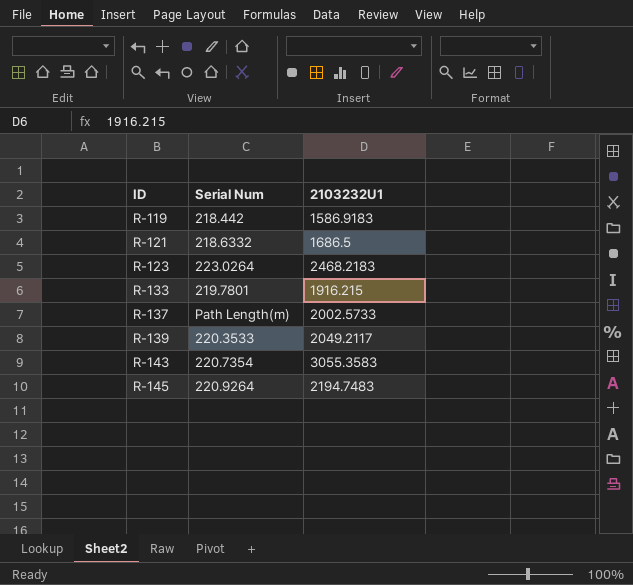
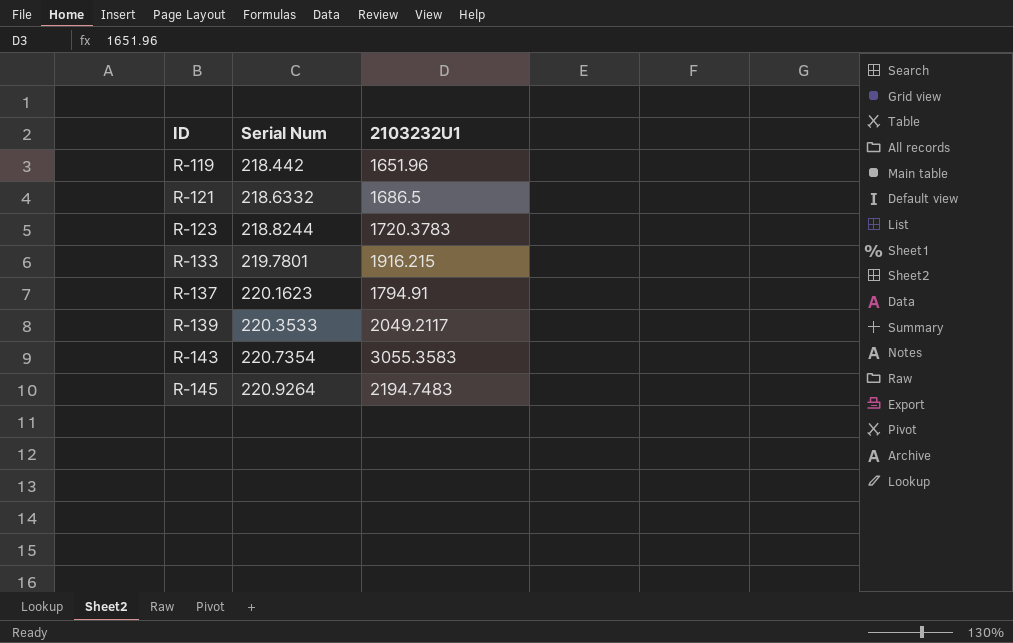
R-119 | 2103232U1: 1586.9183 -> 1651.96
R-123 | Serial Num: 223.0264 -> 218.8244
R-123 | 2103232U1: 2468.2183 -> 1720.3783
R-137 | Serial Num: Path Length(m) -> 220.1623
R-137 | 2103232U1: 2002.5733 -> 1794.91

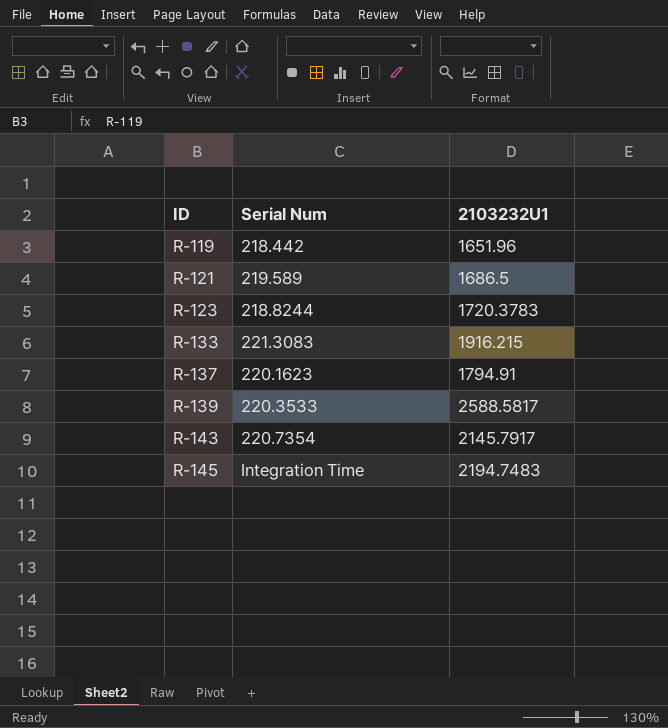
R-121 | Serial Num: 218.6332 -> 219.589
R-133 | Serial Num: 219.7801 -> 221.3083
R-139 | 2103232U1: 2049.2117 -> 2588.5817
R-143 | 2103232U1: 3055.3583 -> 2145.7917
R-145 | Serial Num: 220.9264 -> Integration Time

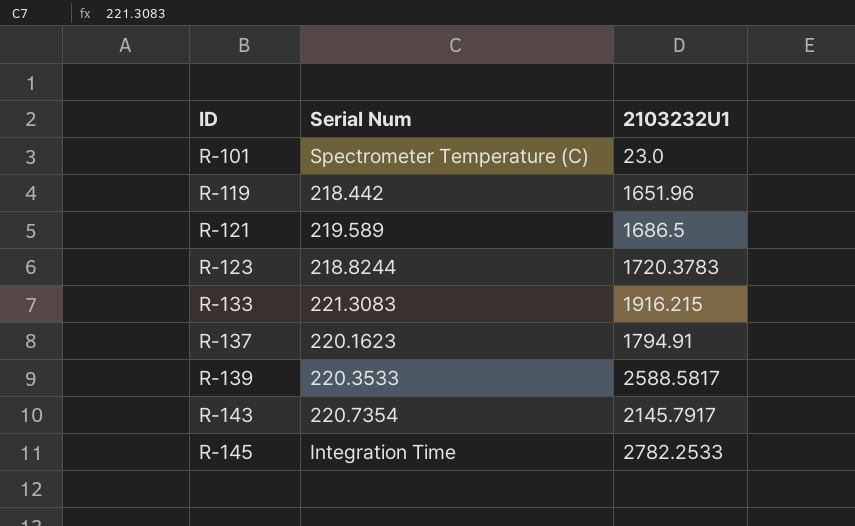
row R-101: none -> Spectrometer Temperature (C) | 23.0
R-145 | 2103232U1: 2194.7483 -> 2782.2533

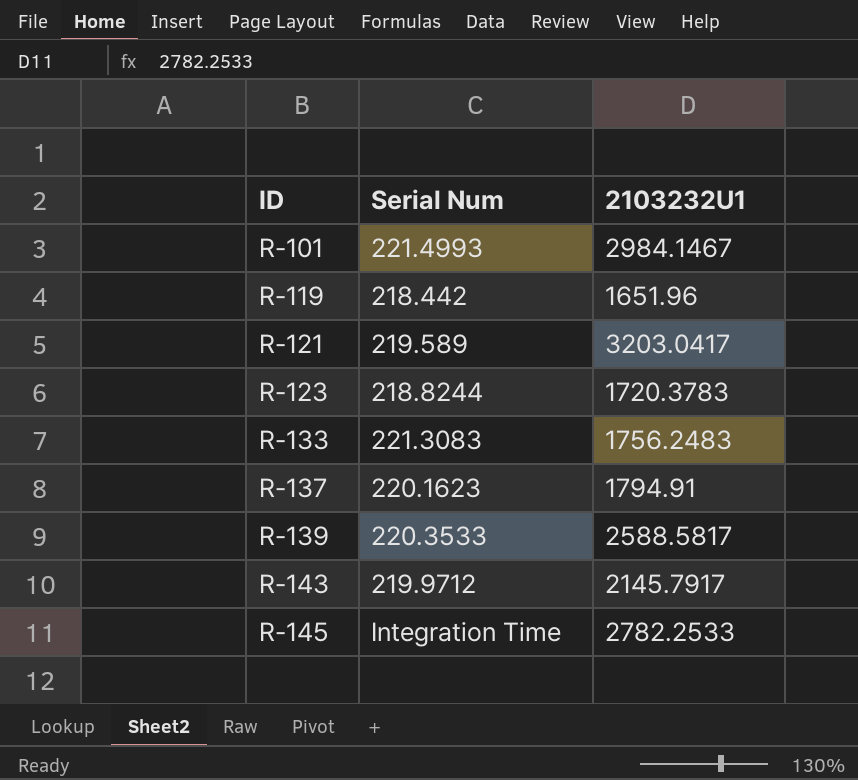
R-101 | Serial Num: Spectrometer Temperature (C) -> 221.4993
R-101 | 2103232U1: 23.0 -> 2984.1467
R-121 | 2103232U1: 1686.5 -> 3203.0417
R-133 | 2103232U1: 1916.215 -> 1756.2483
R-143 | Serial Num: 220.7354 -> 219.9712

